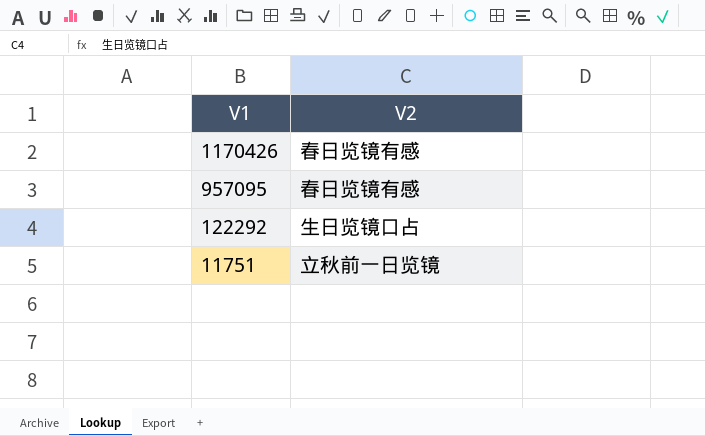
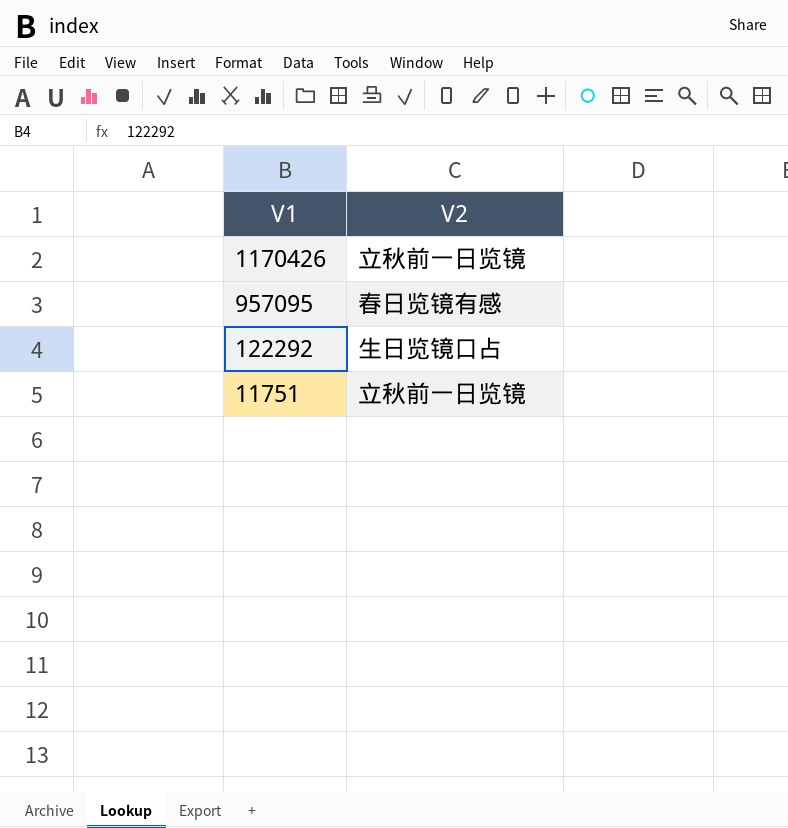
1170426 | V2: 春日览镜有感 -> 立秋前一日览镜

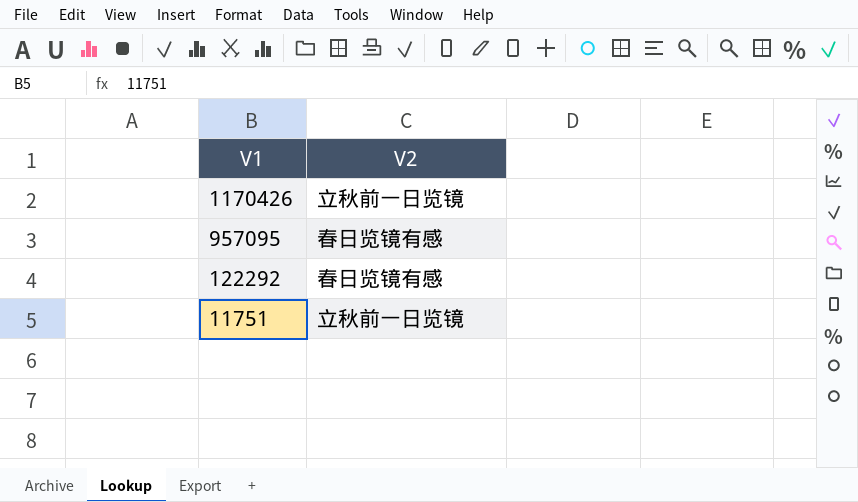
122292 | V2: 生日览镜口占 -> 春日览镜有感

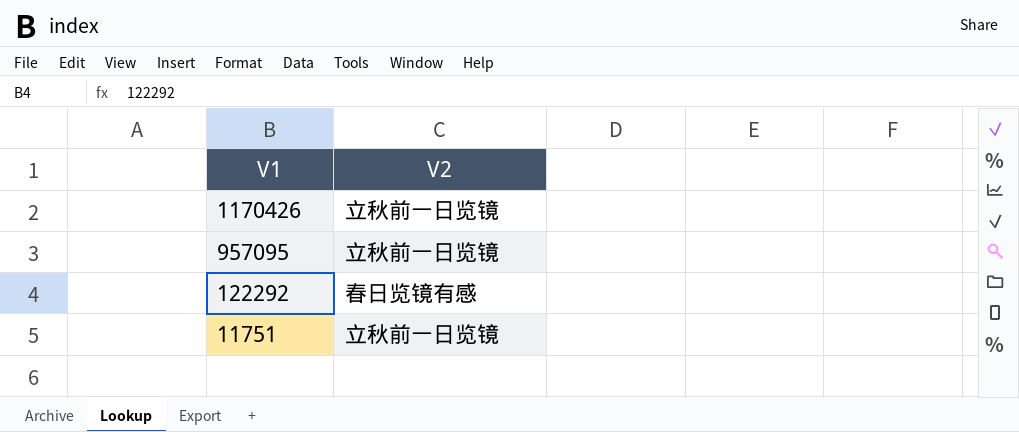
957095 | V2: 春日览镜有感 -> 立秋前一日览镜

